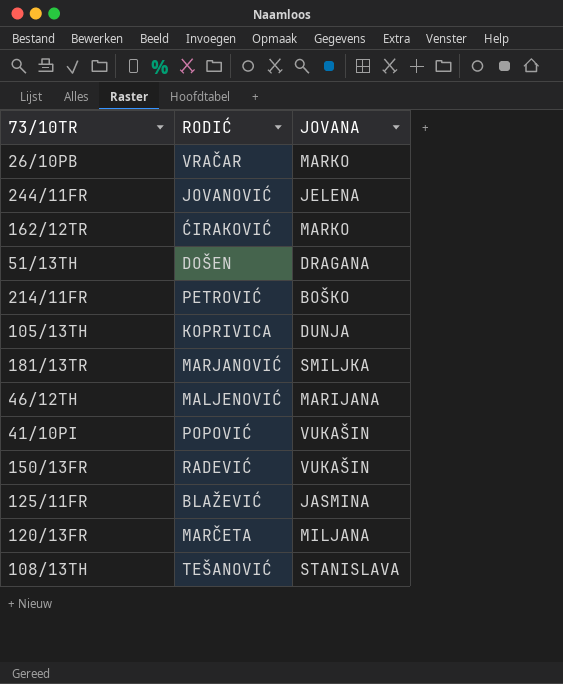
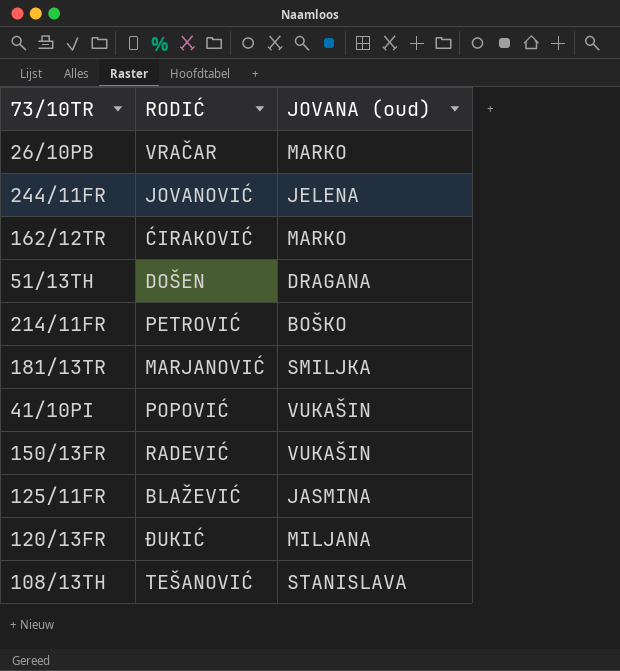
column name: JOVANA -> JOVANA (oud)
row 105/13TH: KOPRIVICA | DUNJA -> none
row 46/12TH: MALJENOVIĆ | MARIJANA -> none
120/13FR | RODIĆ: MARČETA -> ĐUKIĆ

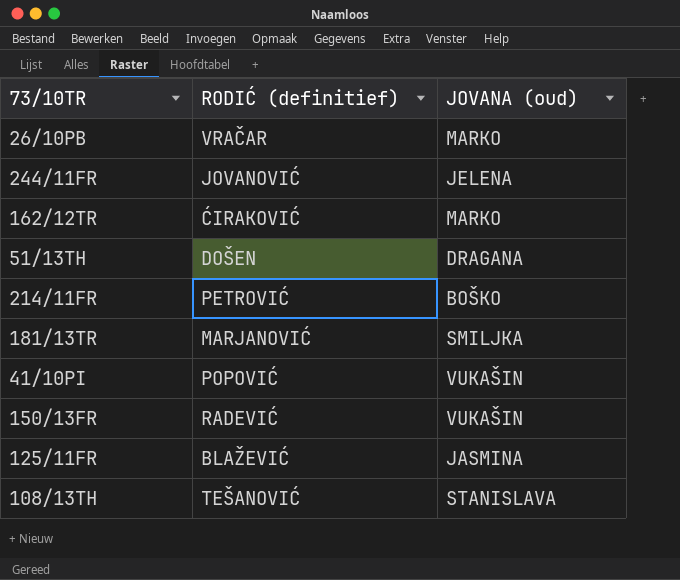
column name: RODIĆ -> RODIĆ (definitief)
row 120/13FR: ĐUKIĆ | MILJANA -> none

